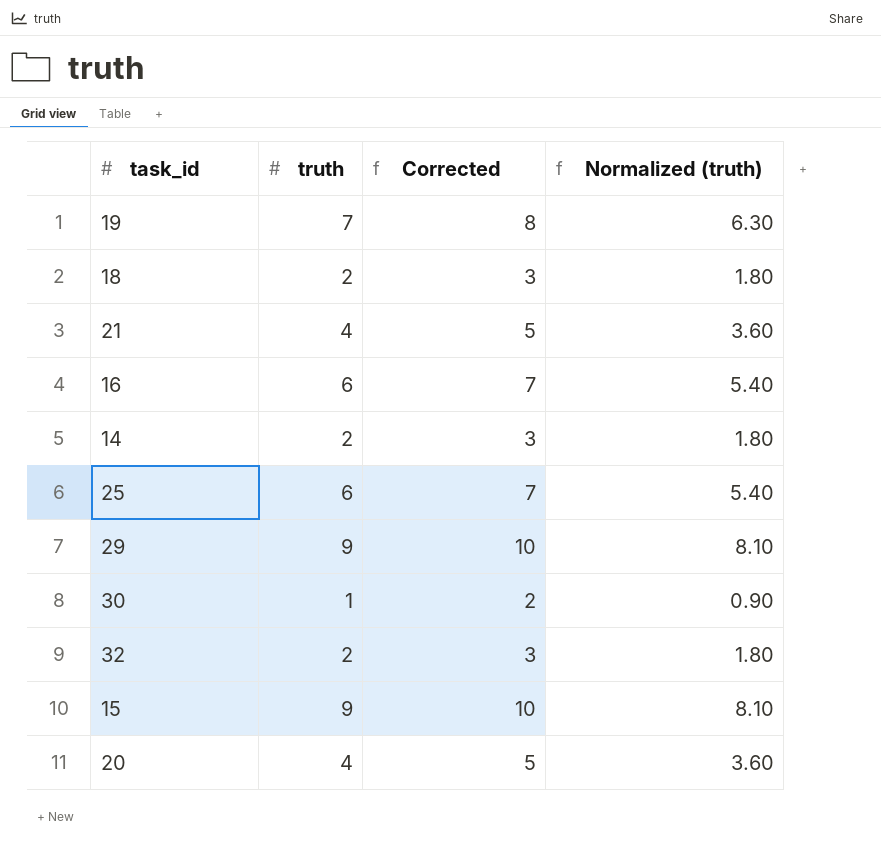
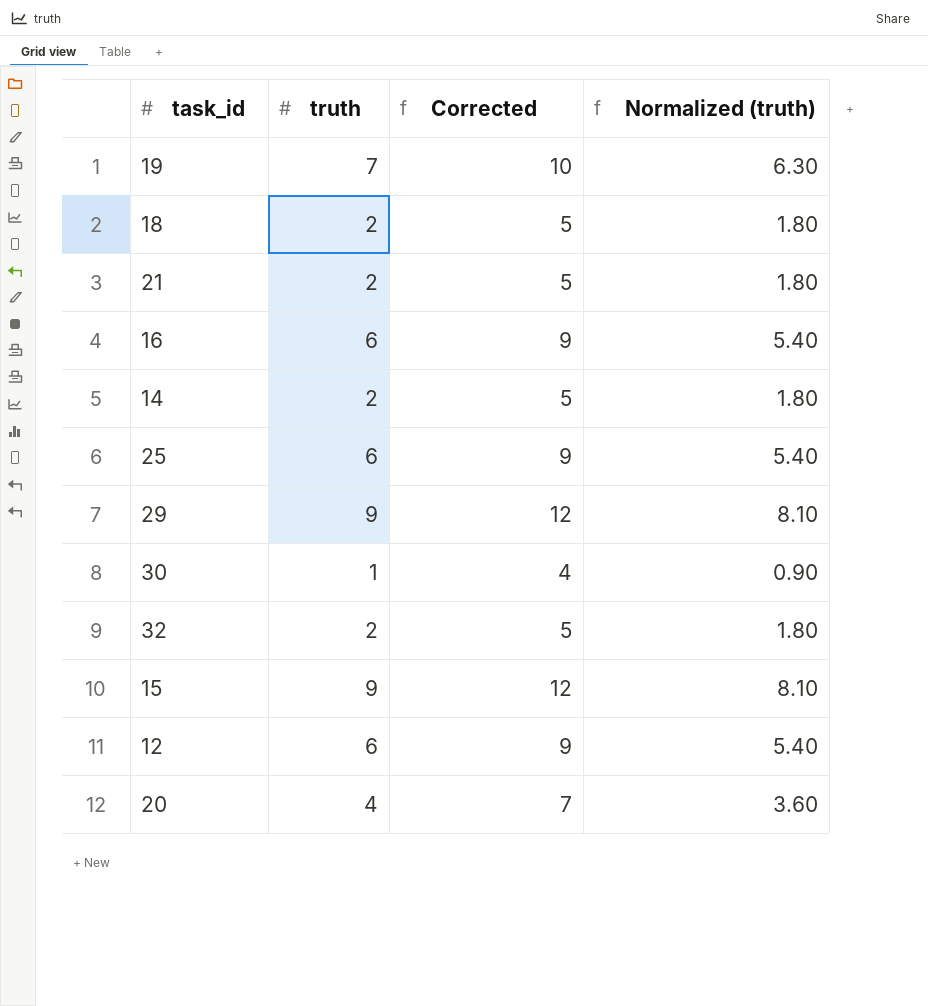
column Corrected | formula: [truth] + 1 -> [truth] + 3
21 | truth: 4 -> 2
21 | Normalized (truth): 3.60 -> 1.80
row 12: none -> 6 | 9 | 5.40

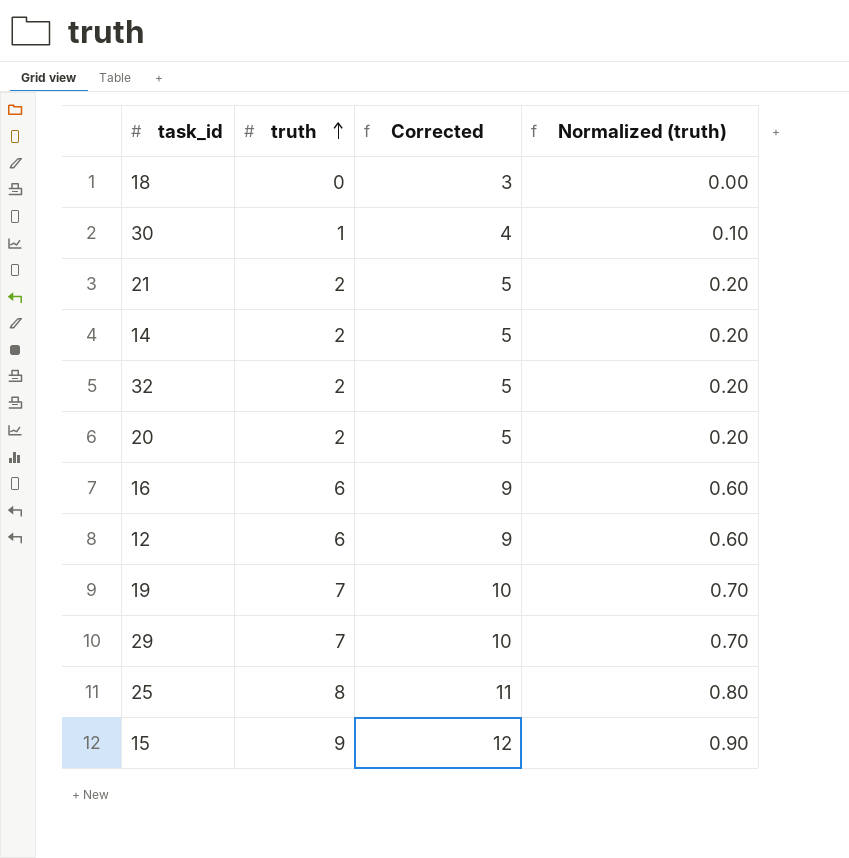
row order: none -> truth ascending
column Normalized (truth) | formula: [truth] * 0.9 -> [truth] * 0.1
18 | truth: 2 -> 0
18 | Corrected: 5 -> 3
20 | truth: 4 -> 2
20 | Corrected: 7 -> 5
29 | truth: 9 -> 7
29 | Corrected: 12 -> 10
25 | truth: 6 -> 8
25 | Corrected: 9 -> 11

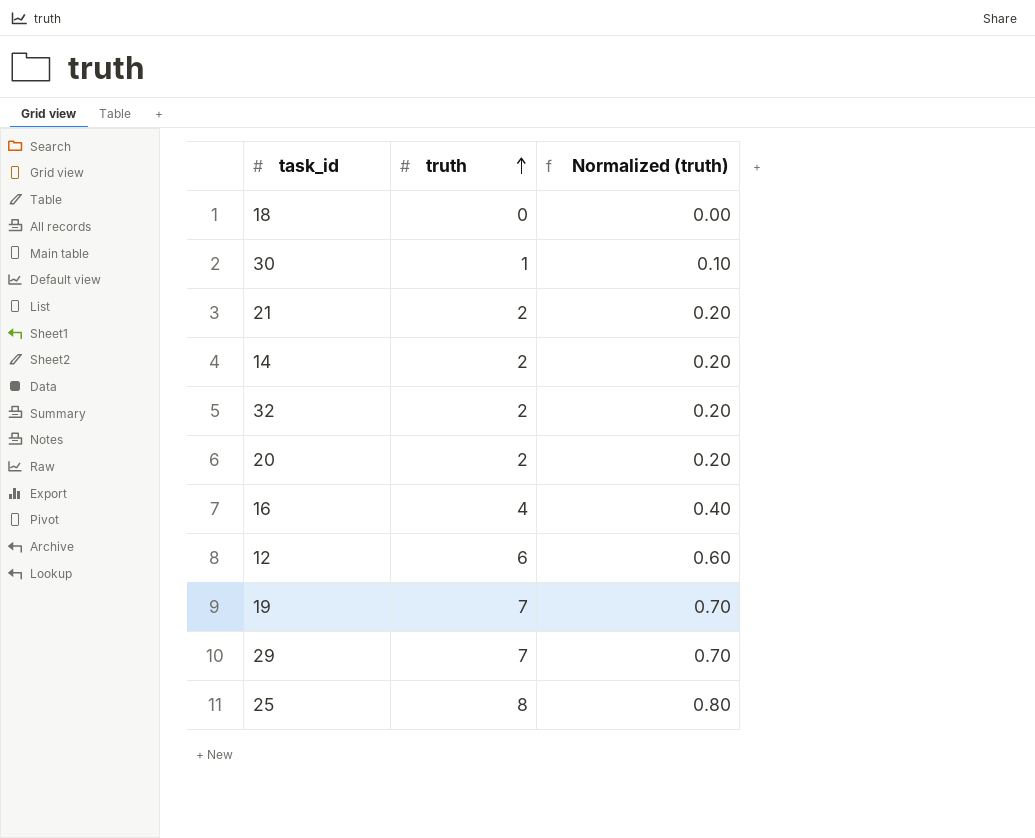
column Corrected | formula: [truth] + 3 -> none
row 15: 9 | 12 | 0.90 -> none
16 | truth: 6 -> 4
16 | Normalized (truth): 0.60 -> 0.40

